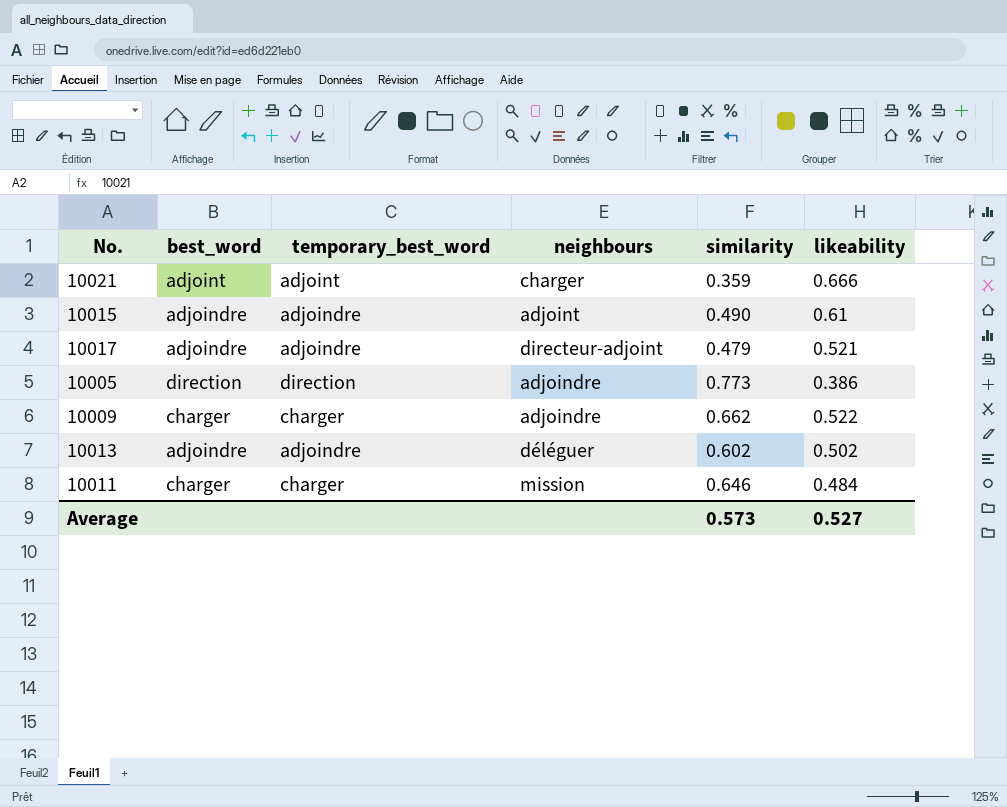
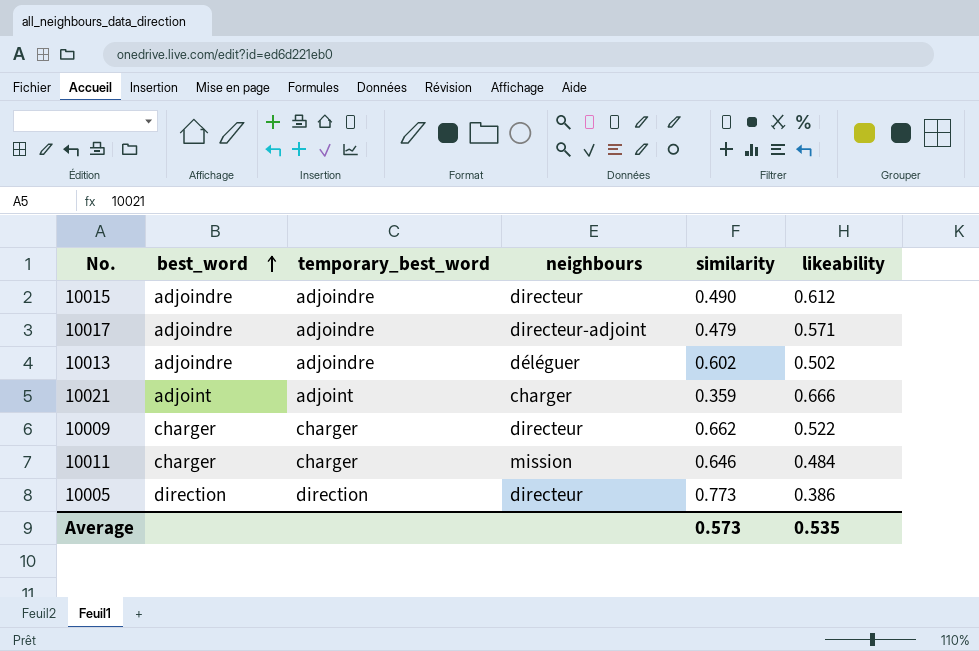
row order: none -> best_word ascending
10015 | neighbours: adjoint -> directeur
10015 | likeability: 0.61 -> 0.612
10017 | likeability: 0.521 -> 0.571
10009 | neighbours: adjoindre -> directeur
10005 | neighbours: adjoindre -> directeur
Average | likeability: 0.527 -> 0.535

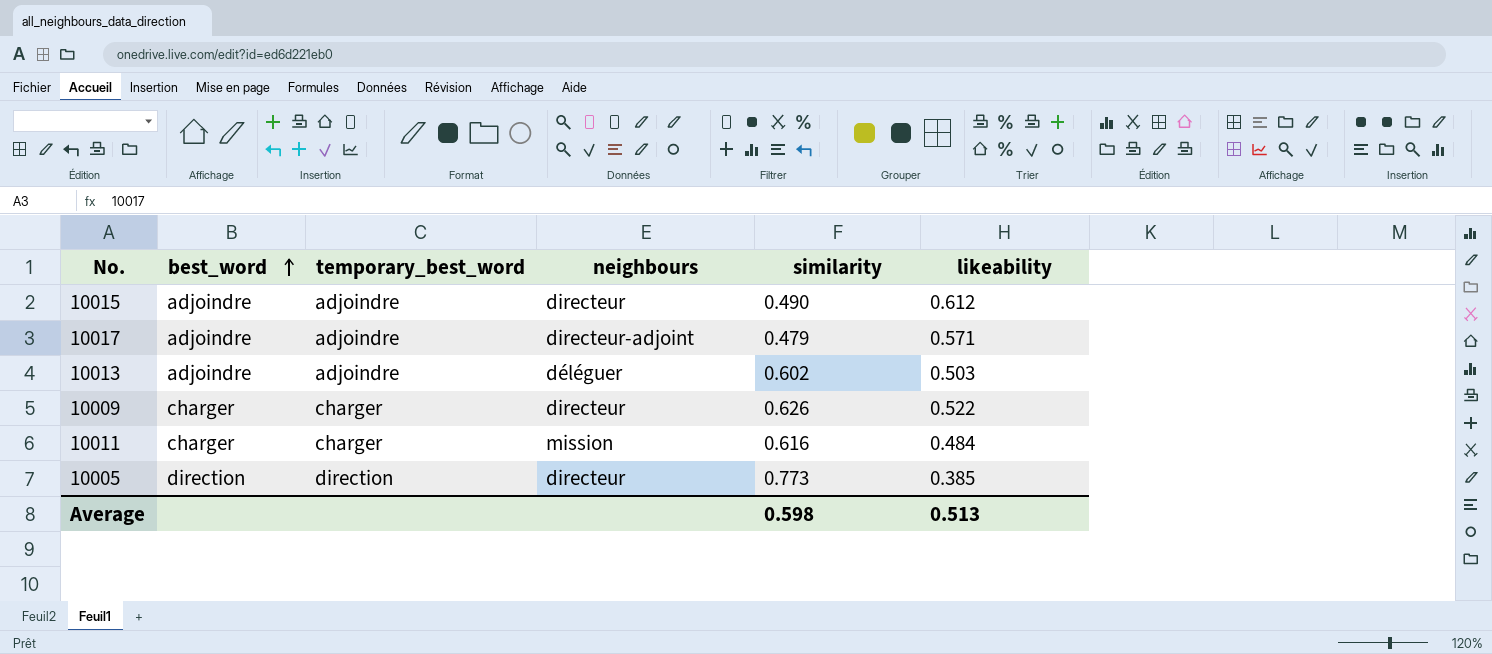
row 10021: adjoint | adjoint | charger | 0.359 | 0.666 -> none
10013 | likeability: 0.502 -> 0.503
10009 | similarity: 0.662 -> 0.626
10011 | similarity: 0.646 -> 0.616
10005 | likeability: 0.386 -> 0.385
Average | similarity: 0.573 -> 0.598
Average | likeability: 0.535 -> 0.513

